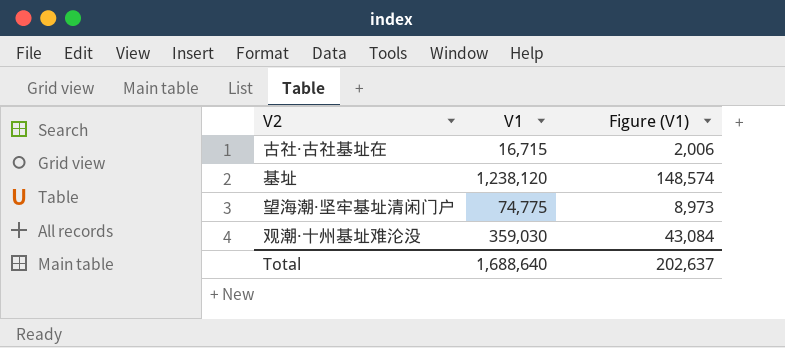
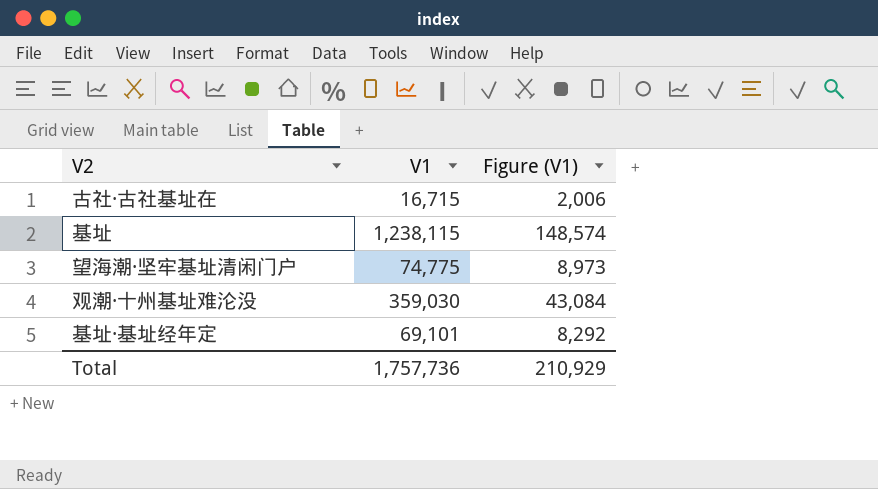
基址 | V1: 1,238,120 -> 1,238,115
row 基址·基址经年定: none -> 69,101 | 8,292
Total | V1: 1,688,640 -> 1,757,736
Total | Figure (V1): 202,637 -> 210,929

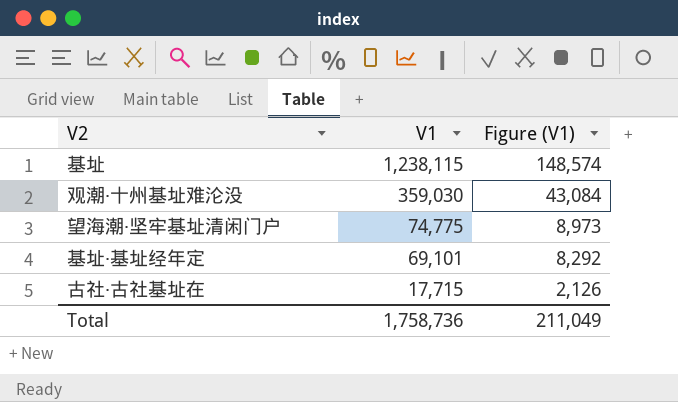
row order: none -> V1 descending
古社·古社基址在 | V1: 16,715 -> 17,715
古社·古社基址在 | Figure (V1): 2,006 -> 2,126
Total | V1: 1,757,736 -> 1,758,736
Total | Figure (V1): 210,929 -> 211,049

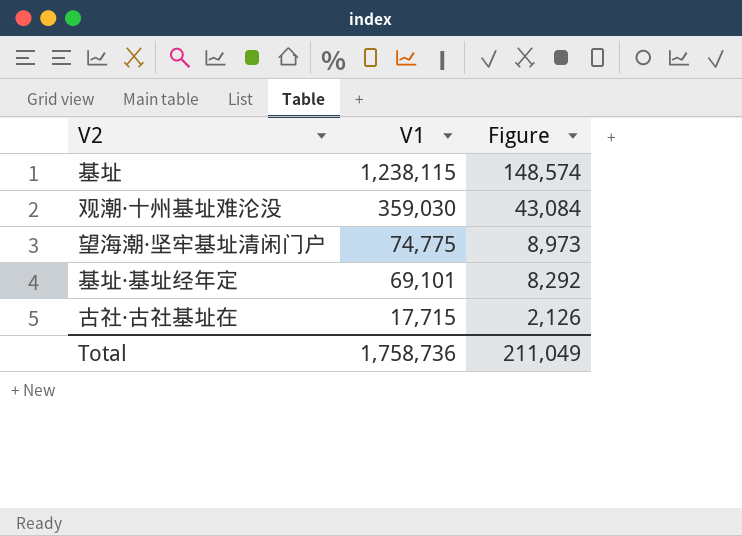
column name: Figure (V1) -> Figure

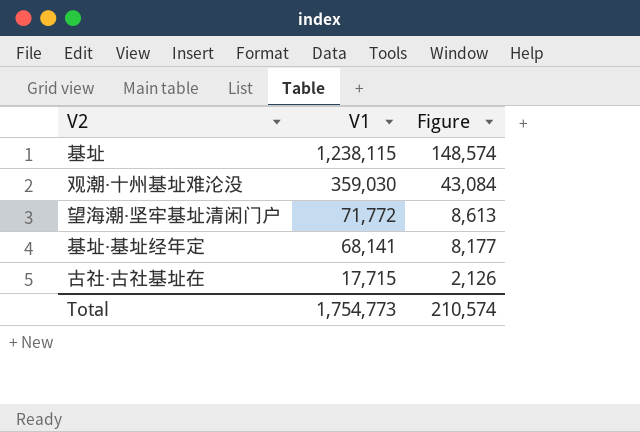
望海潮·坚牢基址清闲门户 | V1: 74,775 -> 71,772
望海潮·坚牢基址清闲门户 | Figure: 8,973 -> 8,613
基址·基址经年定 | V1: 69,101 -> 68,141
基址·基址经年定 | Figure: 8,292 -> 8,177
Total | V1: 1,758,736 -> 1,754,773
Total | Figure: 211,049 -> 210,574

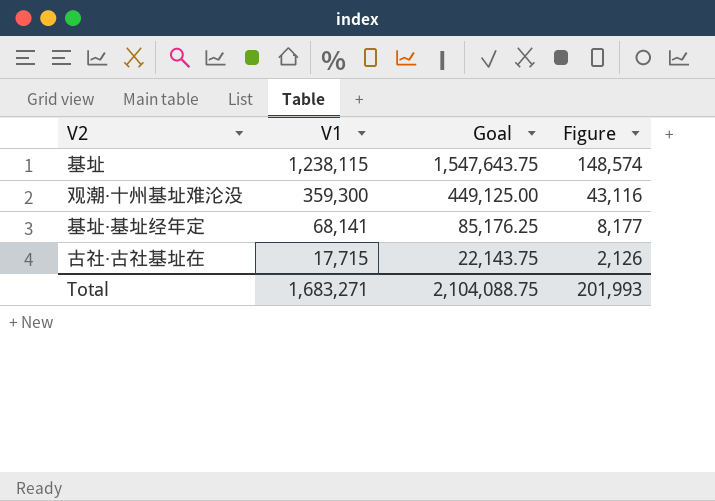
column Goal | formula: none -> [V1] * 1.25
row 望海潮·坚牢基址清闲门户: 71,772 | 8,613 -> none
观潮·十州基址难沦没 | V1: 359,030 -> 359,300
观潮·十州基址难沦没 | Figure: 43,084 -> 43,116
Total | V1: 1,754,773 -> 1,683,271
Total | Figure: 210,574 -> 201,993

